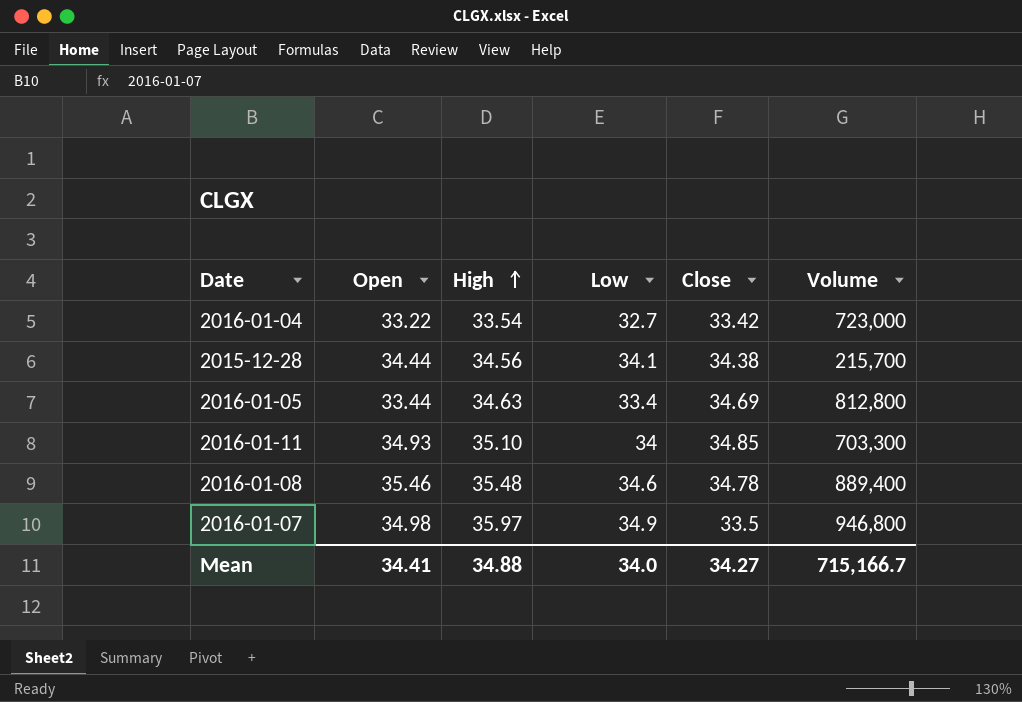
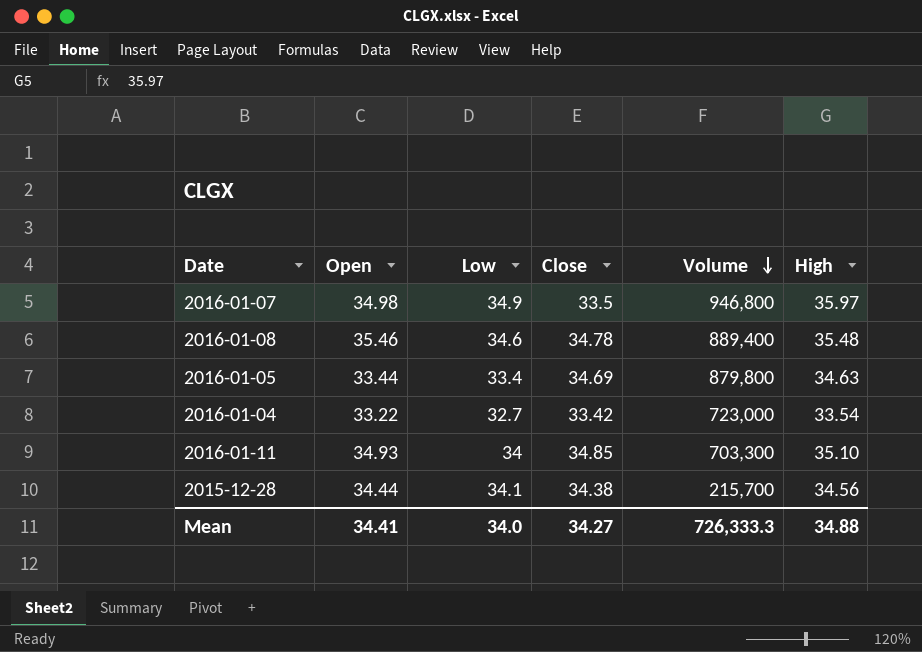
row order: High ascending -> Volume descending
column High | position: 3 -> 6
2016-01-05 | Volume: 812,800 -> 879,800
Mean | Volume: 715,166.7 -> 726,333.3

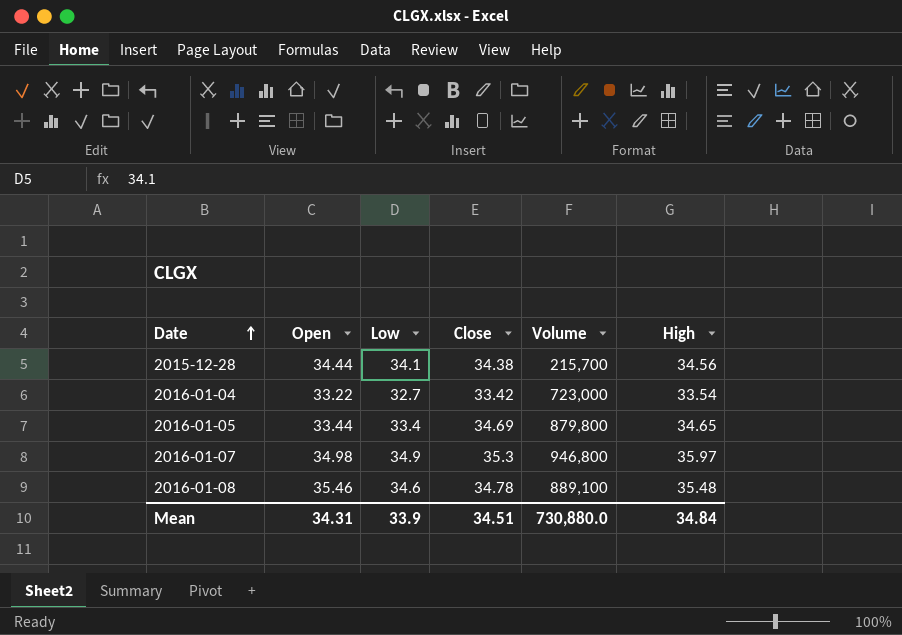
row order: Volume descending -> Date ascending
row 2016-01-11: 34.93 | 34 | 34.85 | 703,300 | 35.10 -> none
2016-01-05 | High: 34.63 -> 34.65
2016-01-07 | Close: 33.5 -> 35.3
2016-01-08 | Volume: 889,400 -> 889,100
Mean | Open: 34.41 -> 34.31
Mean | Low: 34.0 -> 33.9
Mean | Close: 34.27 -> 34.51
Mean | Volume: 726,333.3 -> 730,880.0
Mean | High: 34.88 -> 34.84

